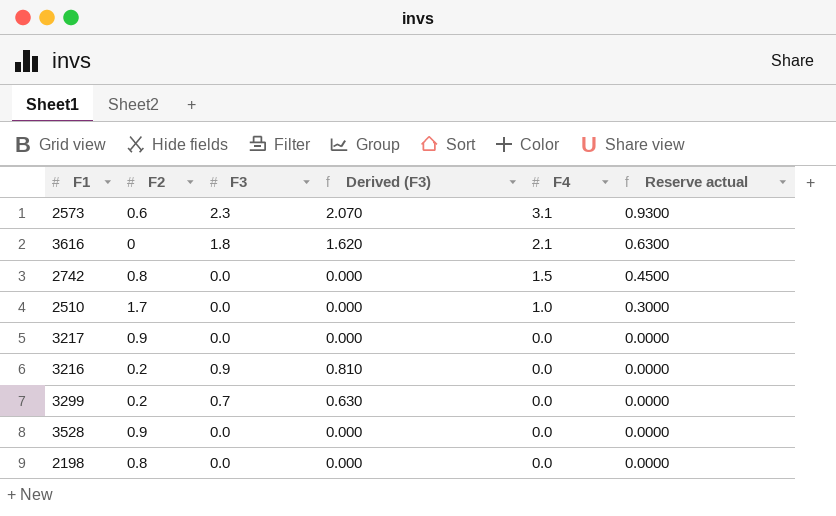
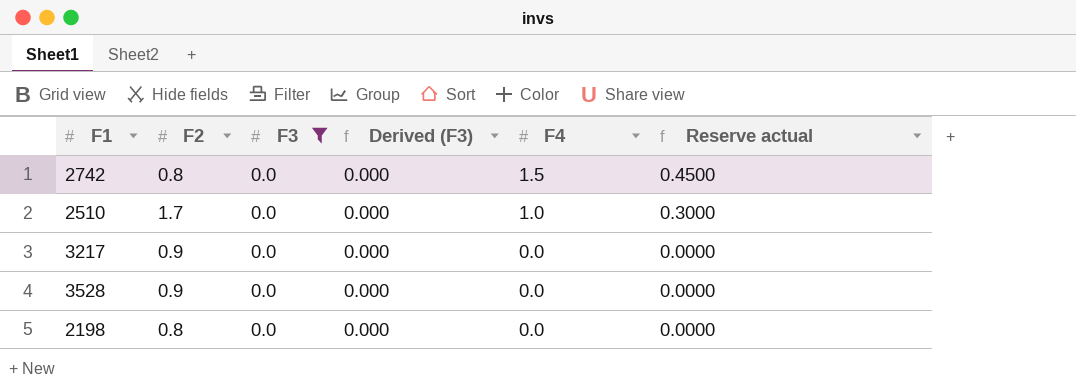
filter: none -> F3 = 0.0

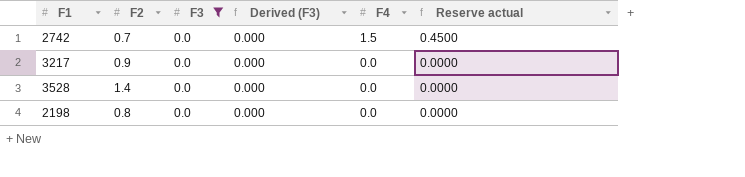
row 2510: 1.7 | 0.0 | 0.000 | 1.0 | 0.3000 -> none
2742 | F2: 0.8 -> 0.7
3528 | F2: 0.9 -> 1.4

